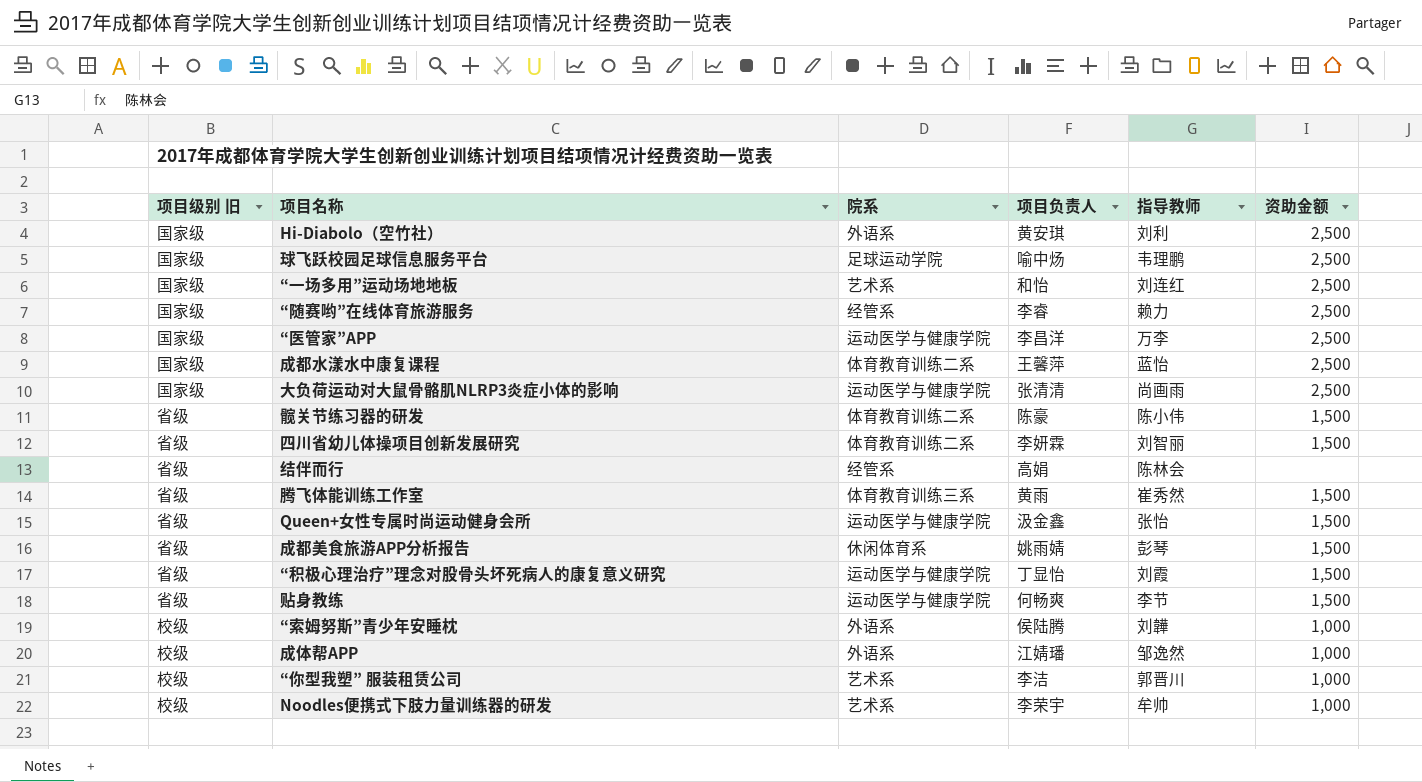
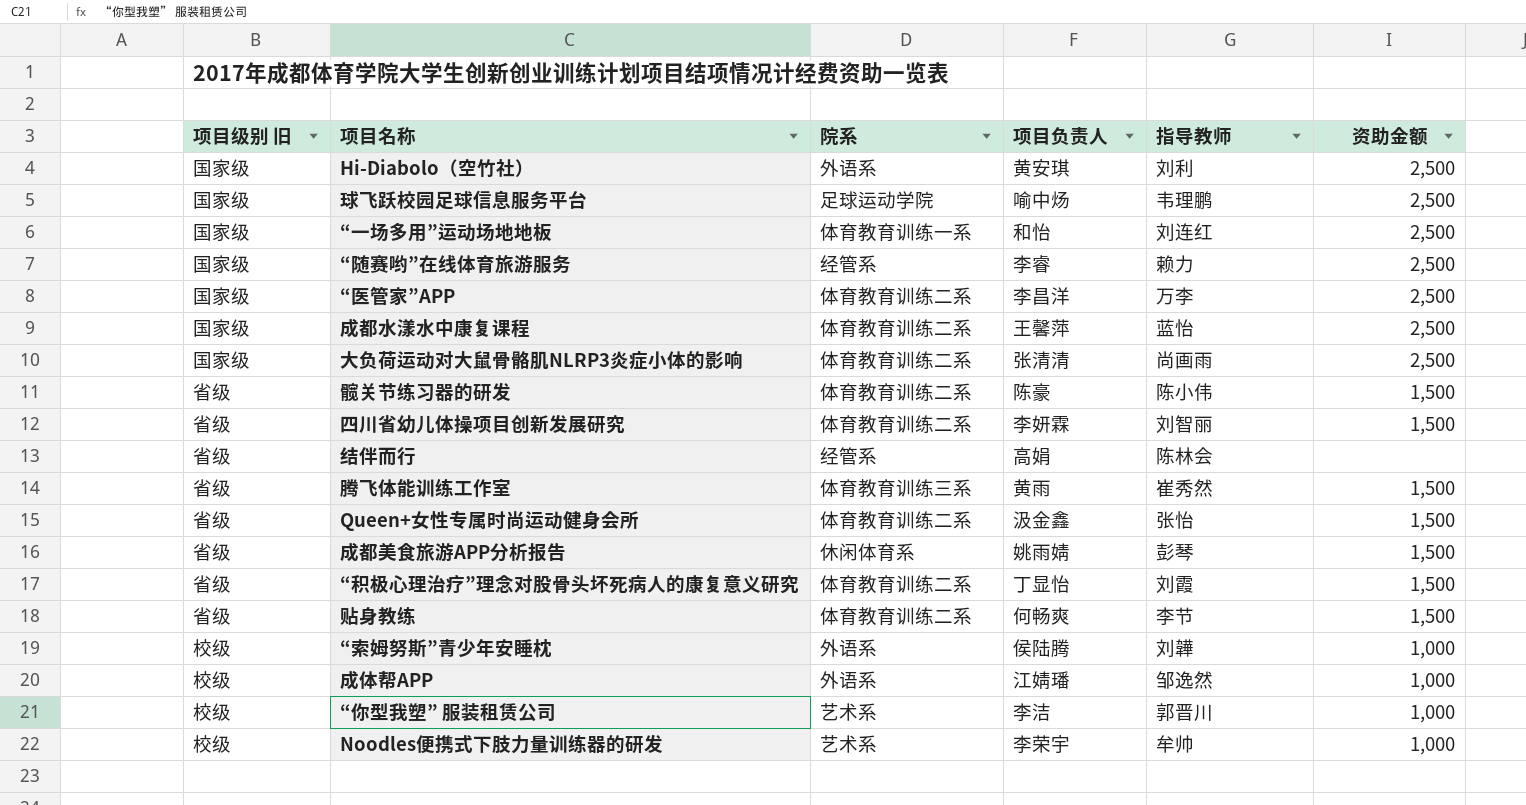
“一场多用”运动场地地板 | 院系: 艺术系 -> 体育教育训练一系
“医管家”APP | 院系: 运动医学与健康学院 -> 体育教育训练二系
大负荷运动对大鼠骨骼肌NLRP3炎症小体的影响 | 院系: 运动医学与健康学院 -> 体育教育训练二系
Queen+女性专属时尚运动健身会所 | 院系: 运动医学与健康学院 -> 体育教育训练二系
“积极心理治疗”理念对股骨头坏死病人的康复意义研究 | 院系: 运动医学与健康学院 -> 体育教育训练二系
贴身教练 | 院系: 运动医学与健康学院 -> 体育教育训练二系

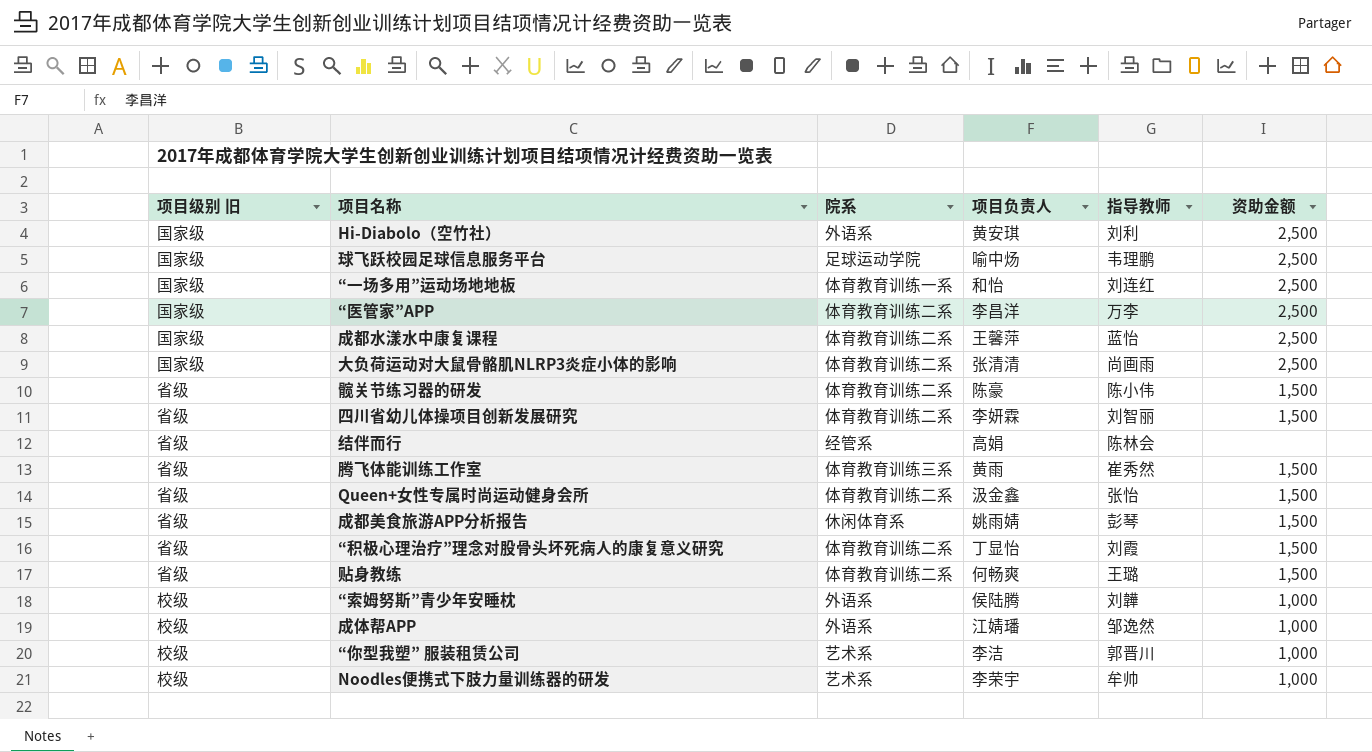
row “随赛哟”在线体育旅游服务: 国家级 | 经管系 | 李睿 | 赖力 | 2,500 -> none
贴身教练 | 指导教师: 李节 -> 王璐

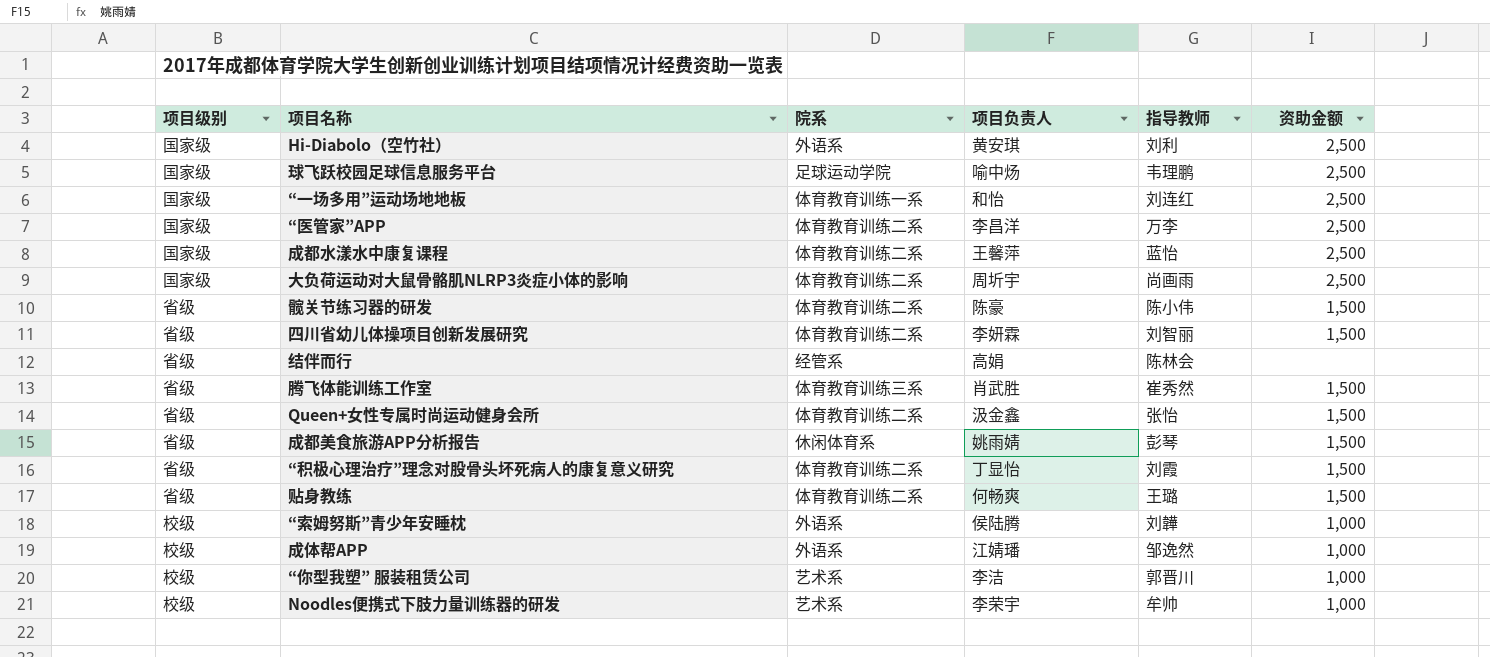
column name: 项目级别 旧 -> 项目级别
大负荷运动对大鼠骨骼肌NLRP3炎症小体的影响 | 项目负责人: 张清清 -> 周圻宇
腾飞体能训练工作室 | 项目负责人: 黄雨 -> 肖武胜

